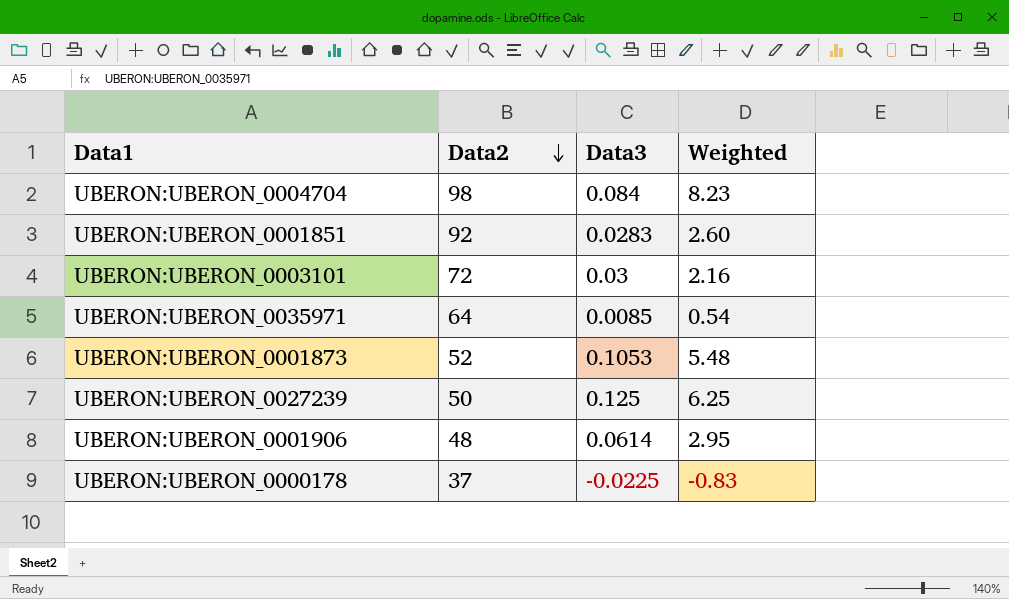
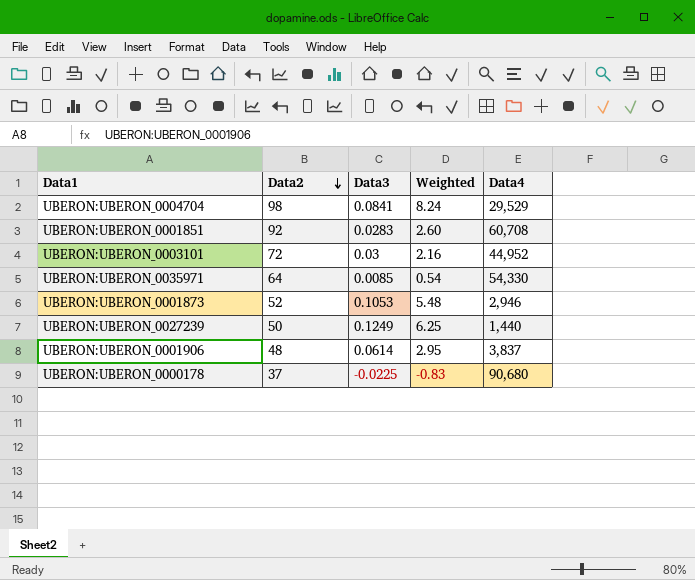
column Data4 | position: none -> 5
UBERON:UBERON_0004704 | Data3: 0.084 -> 0.0841
UBERON:UBERON_0004704 | Weighted: 8.23 -> 8.24
UBERON:UBERON_0027239 | Data3: 0.125 -> 0.1249

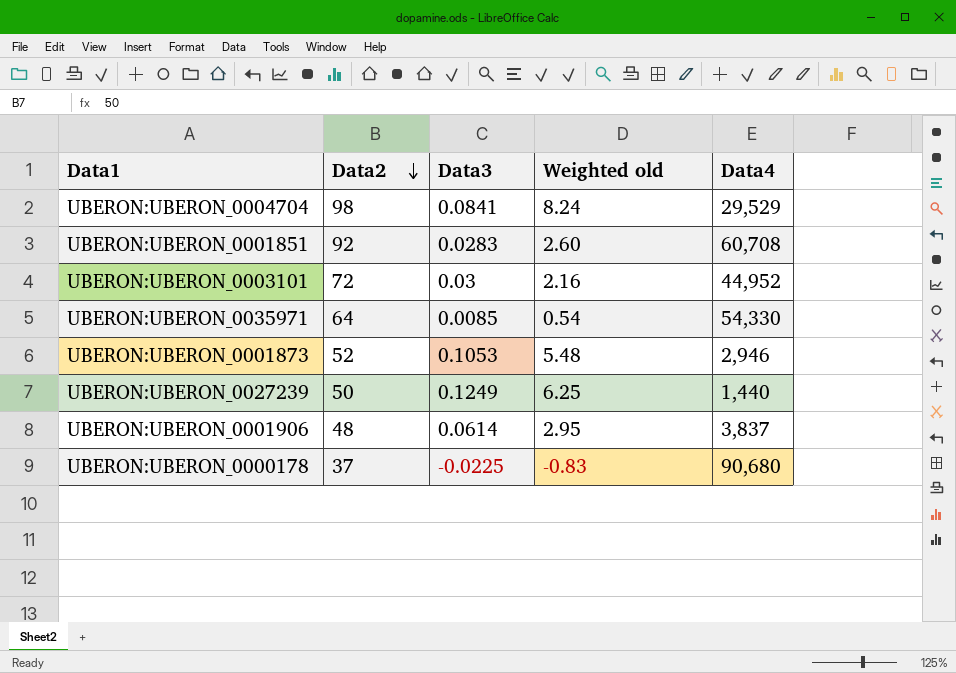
column name: Weighted -> Weighted old

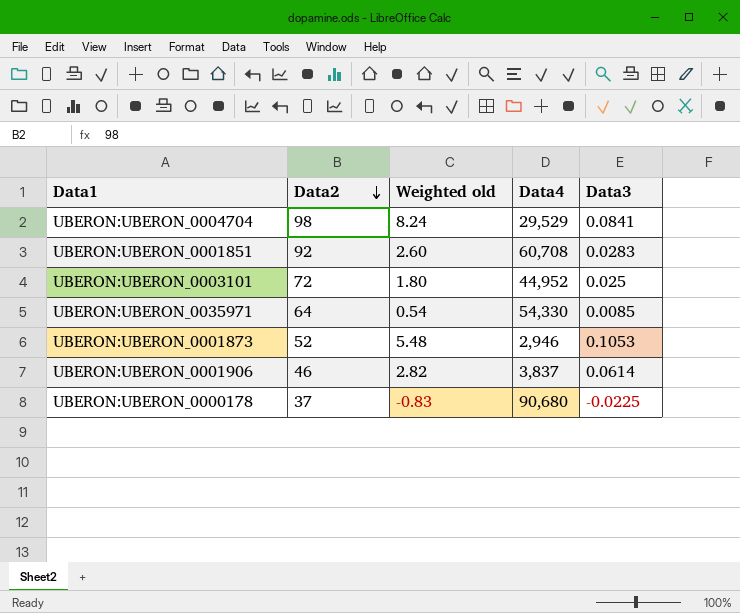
column Data3 | position: 3 -> 5
row UBERON:UBERON_0027239: 50 | 0.1249 | 6.25 | 1,440 -> none
UBERON:UBERON_0003101 | Weighted old: 2.16 -> 1.80
UBERON:UBERON_0003101 | Data3: 0.03 -> 0.025
UBERON:UBERON_0001906 | Data2: 48 -> 46
UBERON:UBERON_0001906 | Weighted old: 2.95 -> 2.82

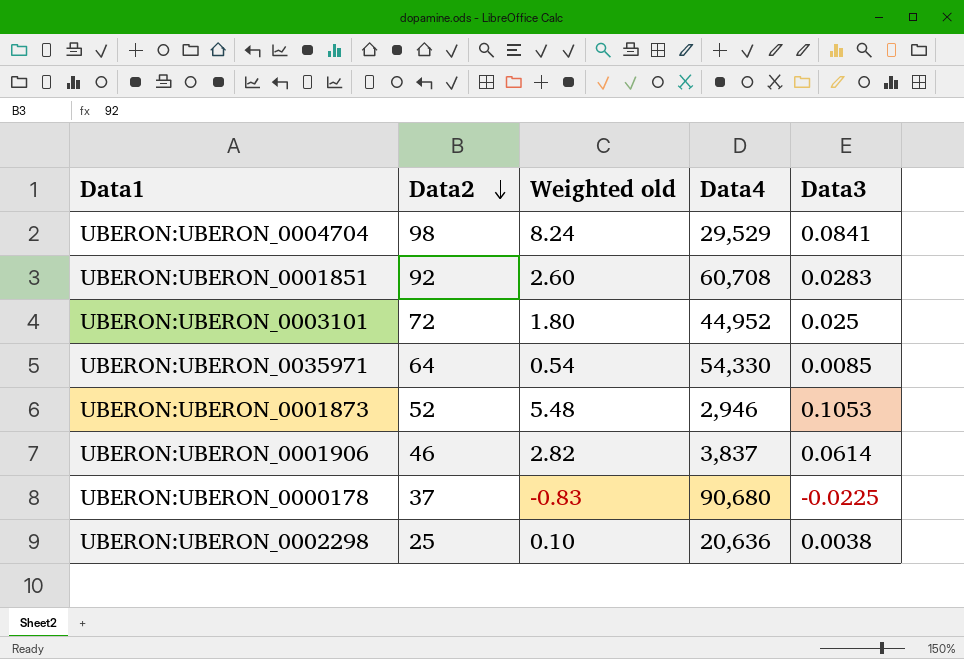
row UBERON:UBERON_0002298: none -> 25 | 0.10 | 20,636 | 0.0038

